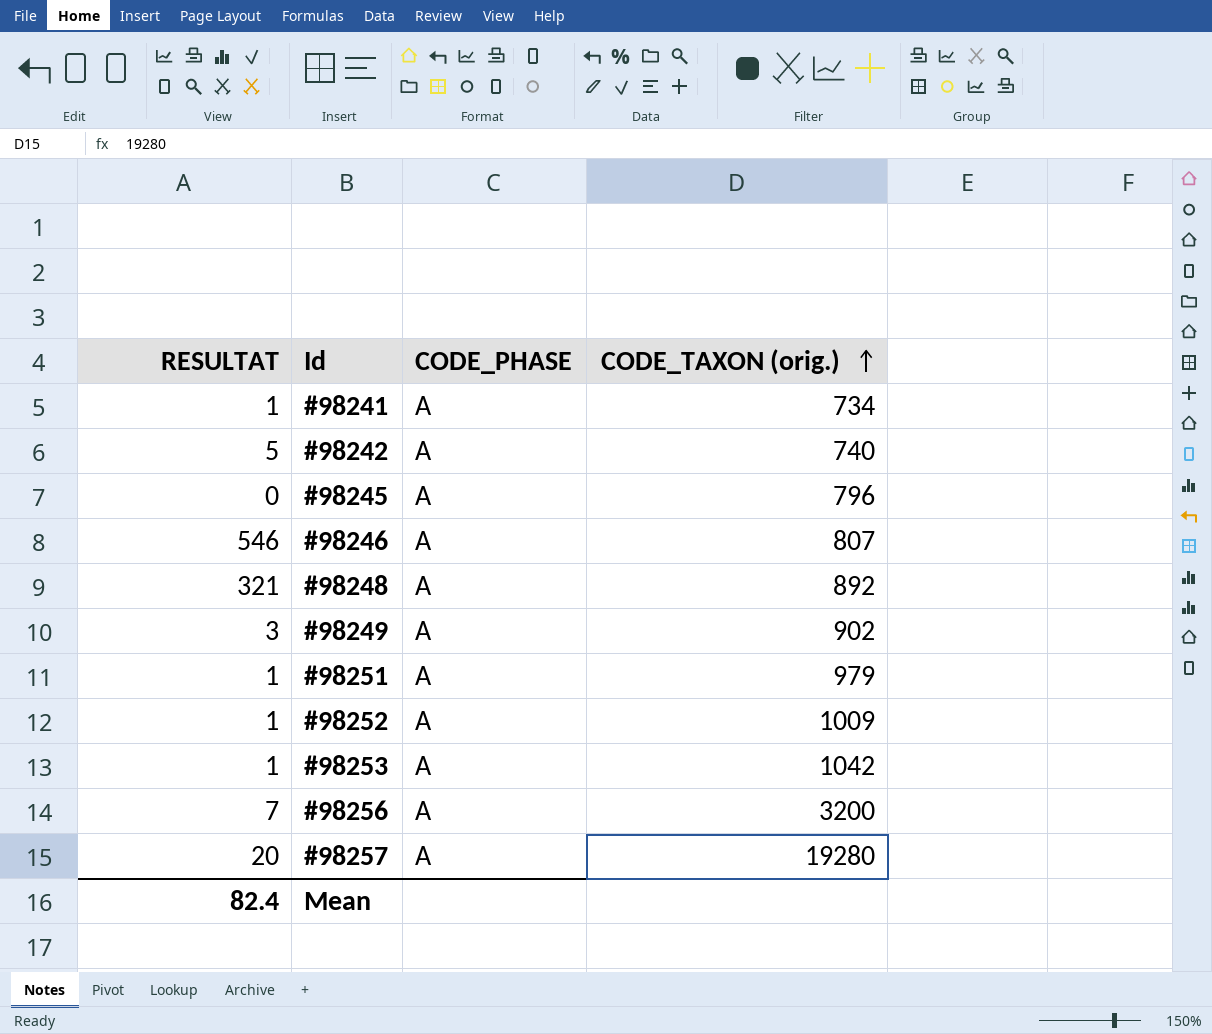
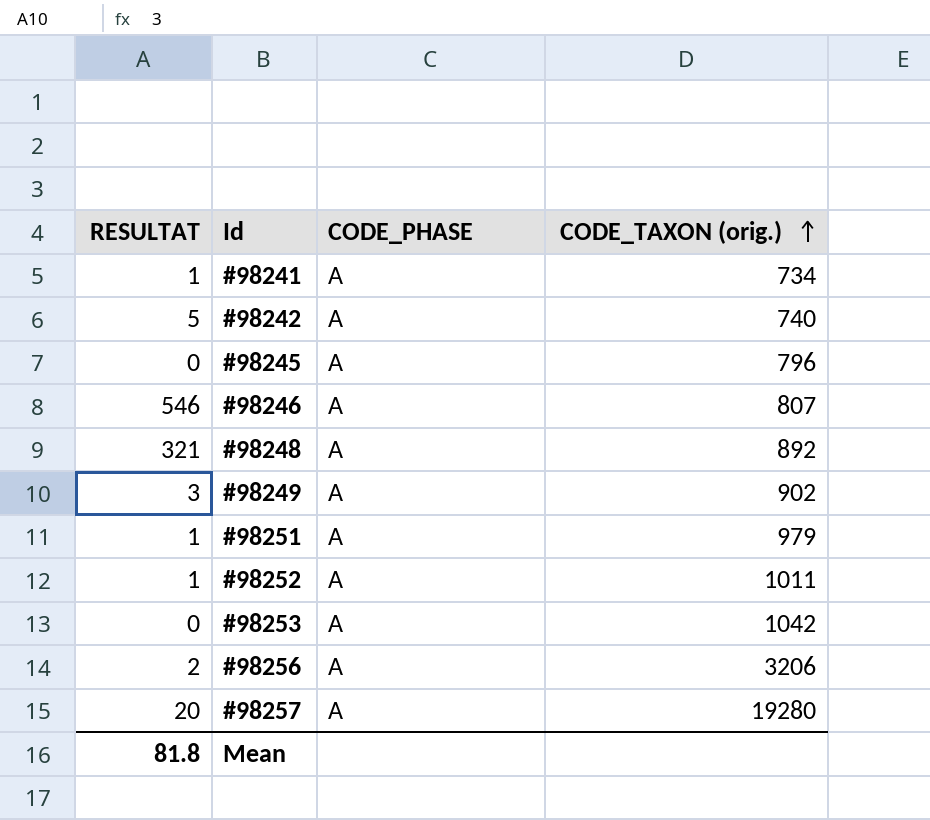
#98252 | CODE_TAXON (orig.): 1009 -> 1011
#98253 | RESULTAT: 1 -> 0
#98256 | RESULTAT: 7 -> 2
#98256 | CODE_TAXON (orig.): 3200 -> 3206
Mean | RESULTAT: 82.4 -> 81.8

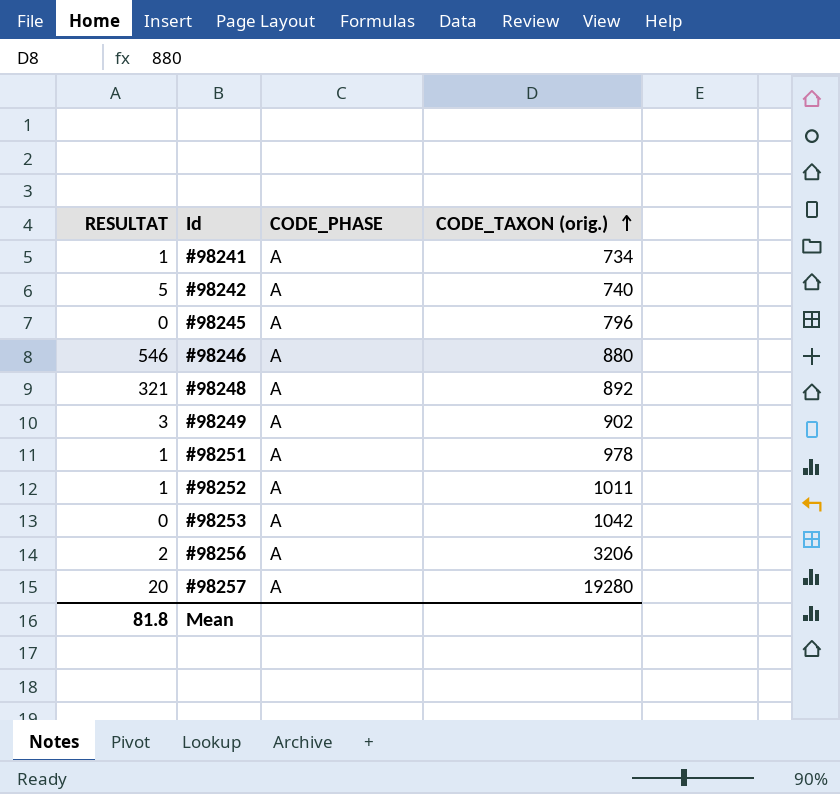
#98246 | CODE_TAXON (orig.): 807 -> 880
#98251 | CODE_TAXON (orig.): 979 -> 978

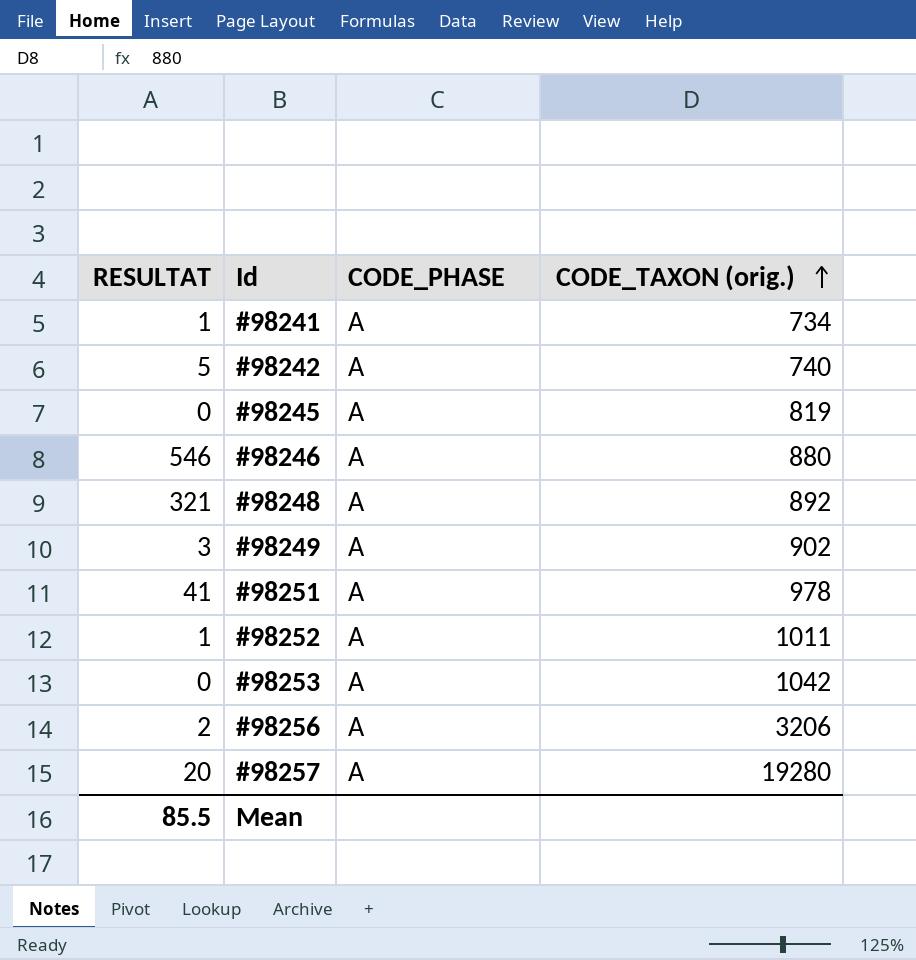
#98245 | CODE_TAXON (orig.): 796 -> 819
#98251 | RESULTAT: 1 -> 41
Mean | RESULTAT: 81.8 -> 85.5

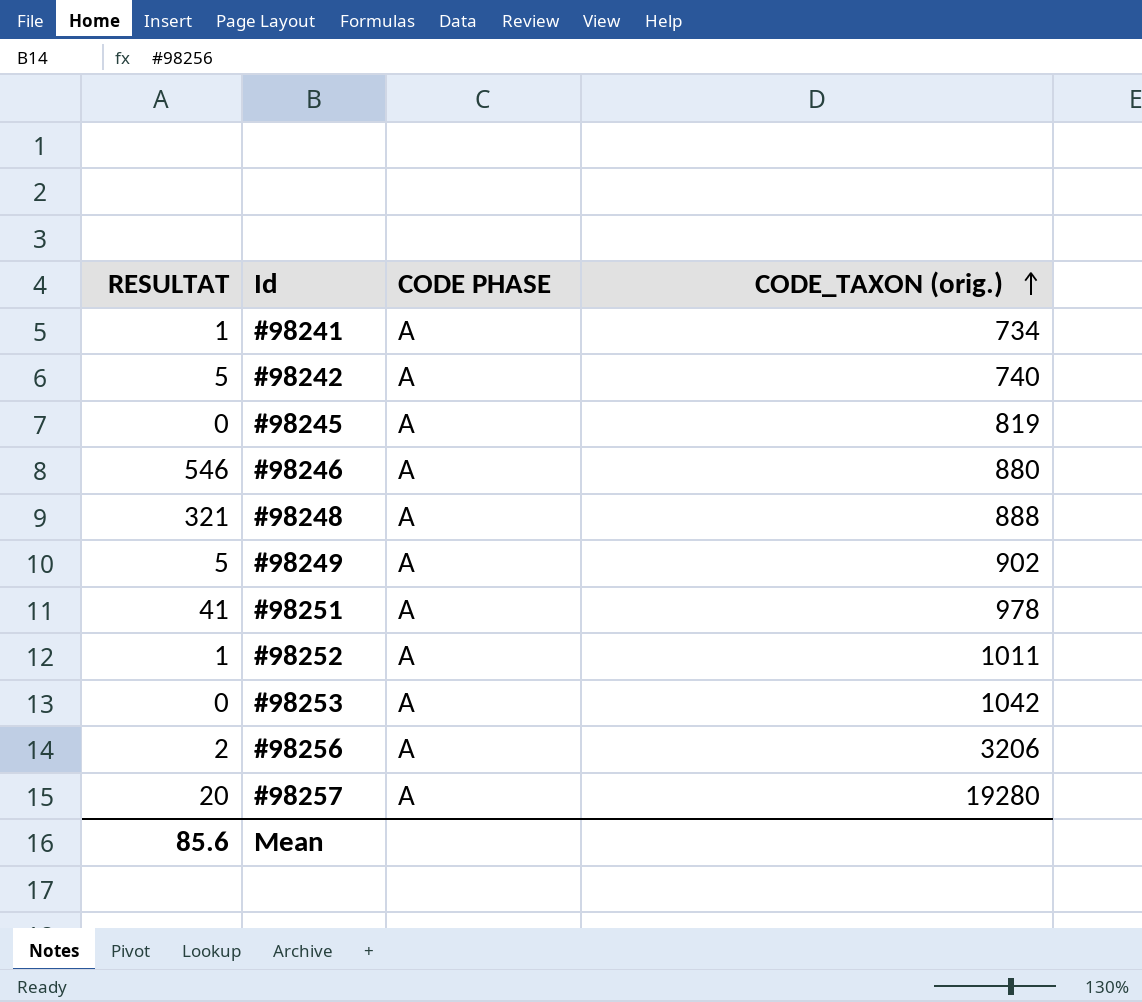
column name: CODE_PHASE -> CODE PHASE
#98248 | CODE_TAXON (orig.): 892 -> 888
#98249 | RESULTAT: 3 -> 5
Mean | RESULTAT: 85.5 -> 85.6

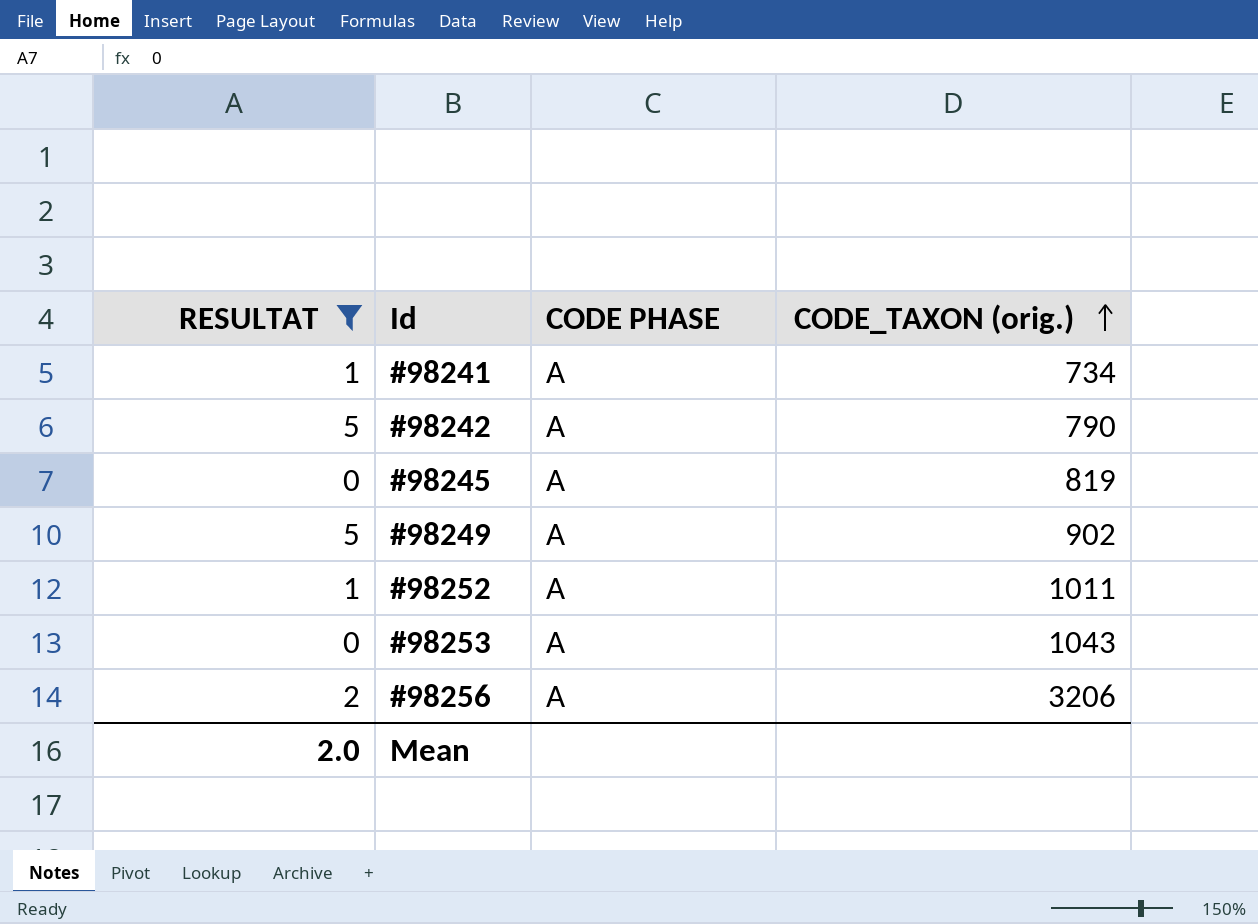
filter: none -> RESULTAT <= 5
#98242 | CODE_TAXON (orig.): 740 -> 790
#98253 | CODE_TAXON (orig.): 1042 -> 1043
Mean | RESULTAT: 85.6 -> 2.0

